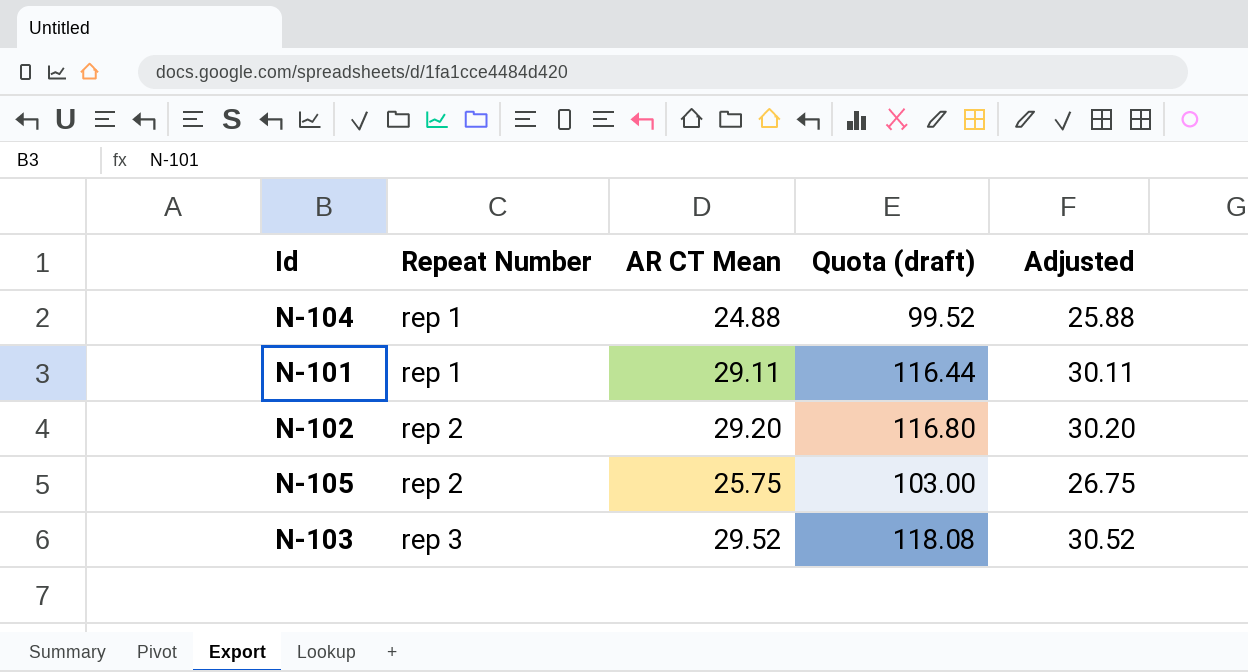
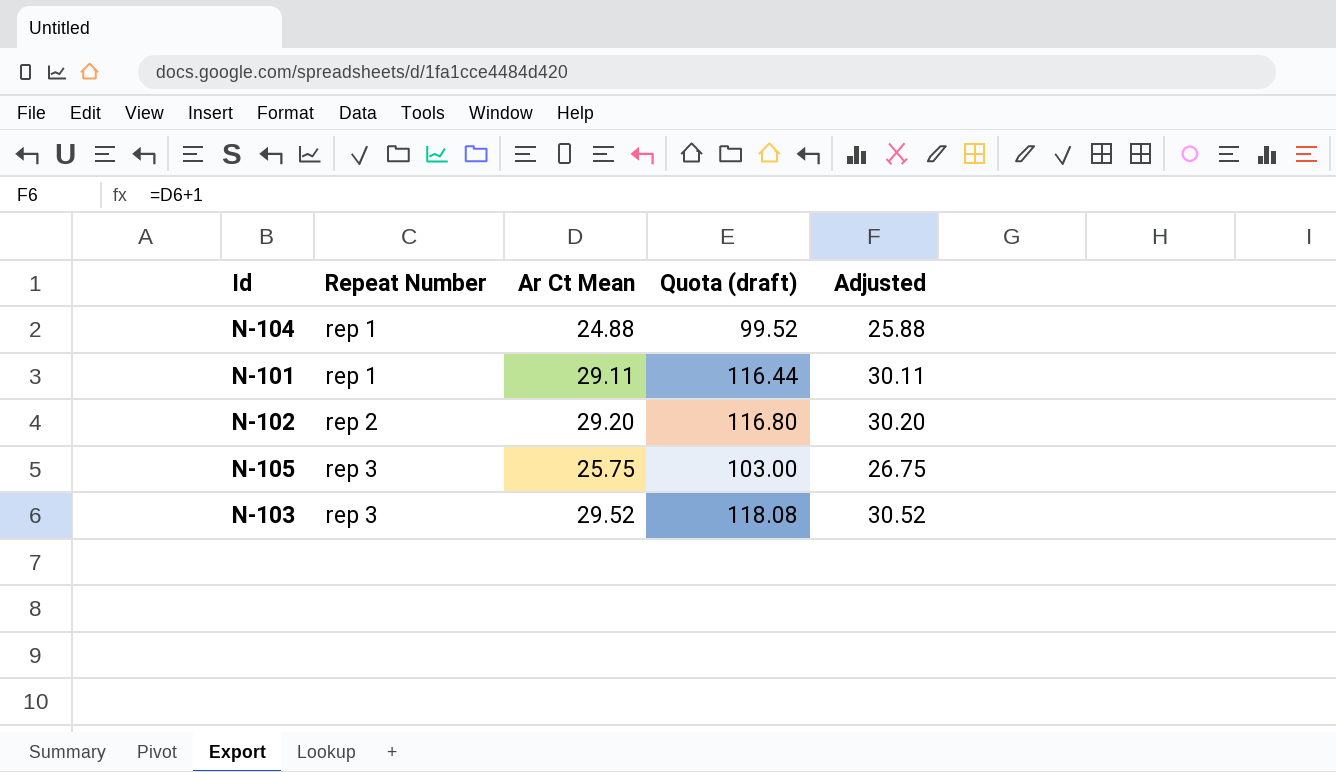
column name: AR CT Mean -> Ar Ct Mean
N-105 | Repeat Number: rep 2 -> rep 3

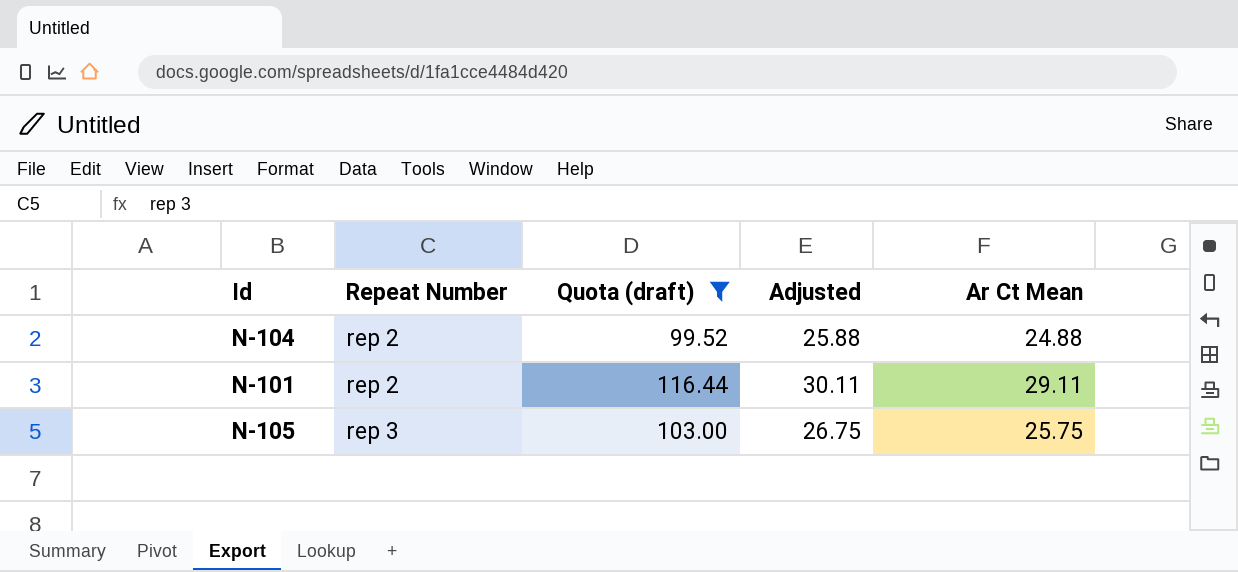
filter: none -> Quota (draft) <= 116.44
column Ar Ct Mean | position: 3 -> 5
N-104 | Repeat Number: rep 1 -> rep 2
N-101 | Repeat Number: rep 1 -> rep 2

